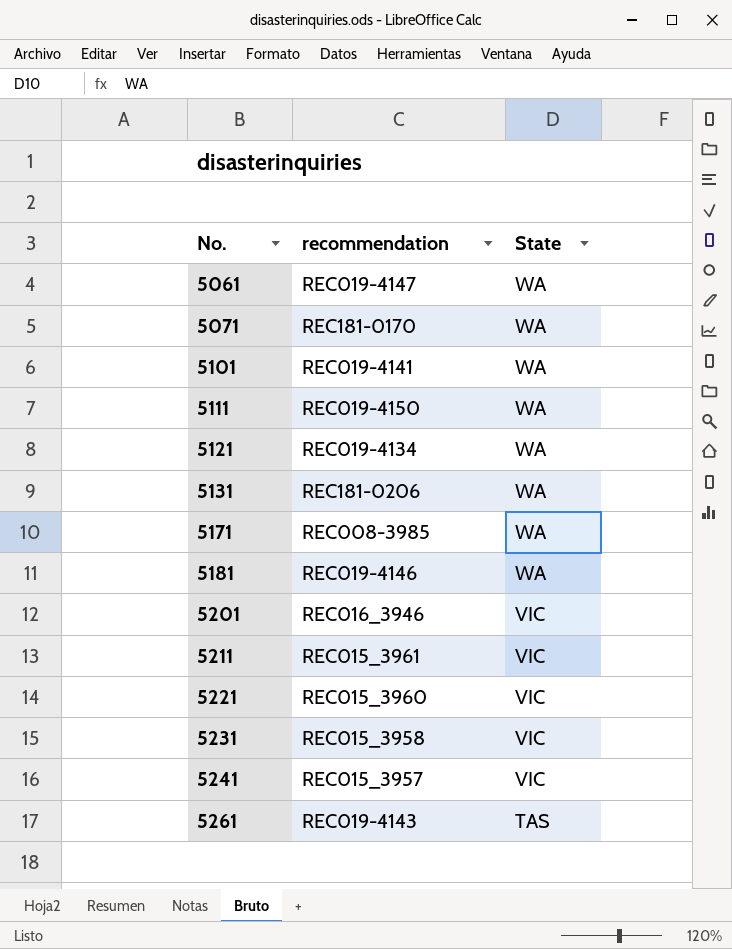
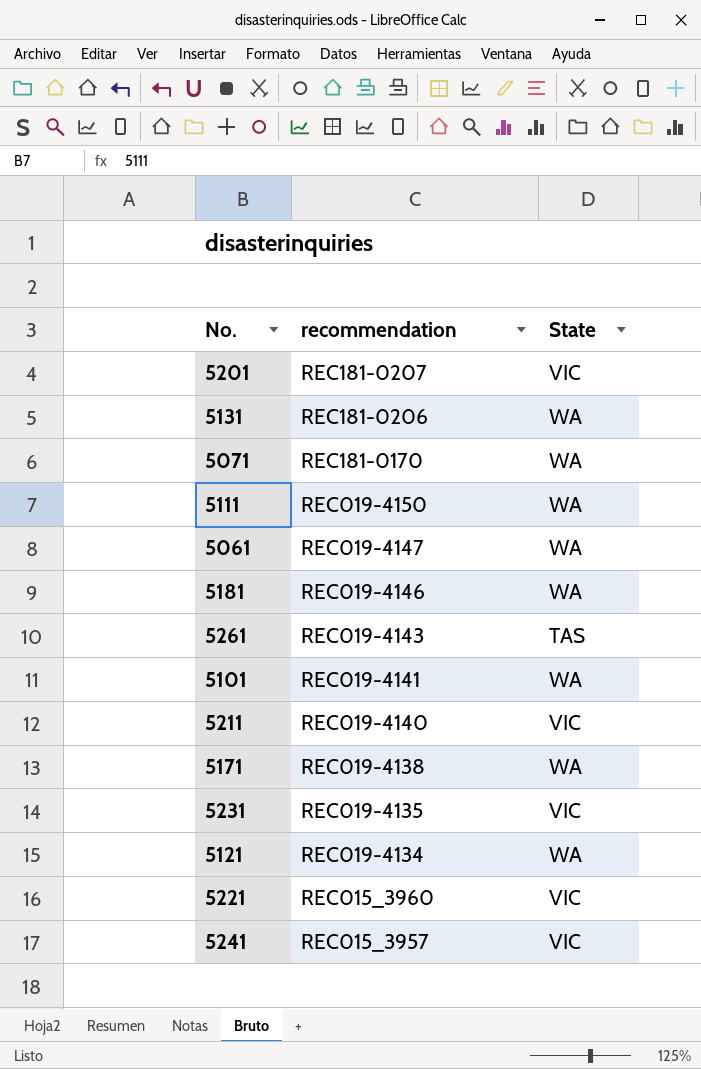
row order: No. ascending -> recommendation descending
5201 | recommendation: REC016_3946 -> REC181-0207
5211 | recommendation: REC015_3961 -> REC019-4140
5171 | recommendation: REC008-3985 -> REC019-4138
5231 | recommendation: REC015_3958 -> REC019-4135

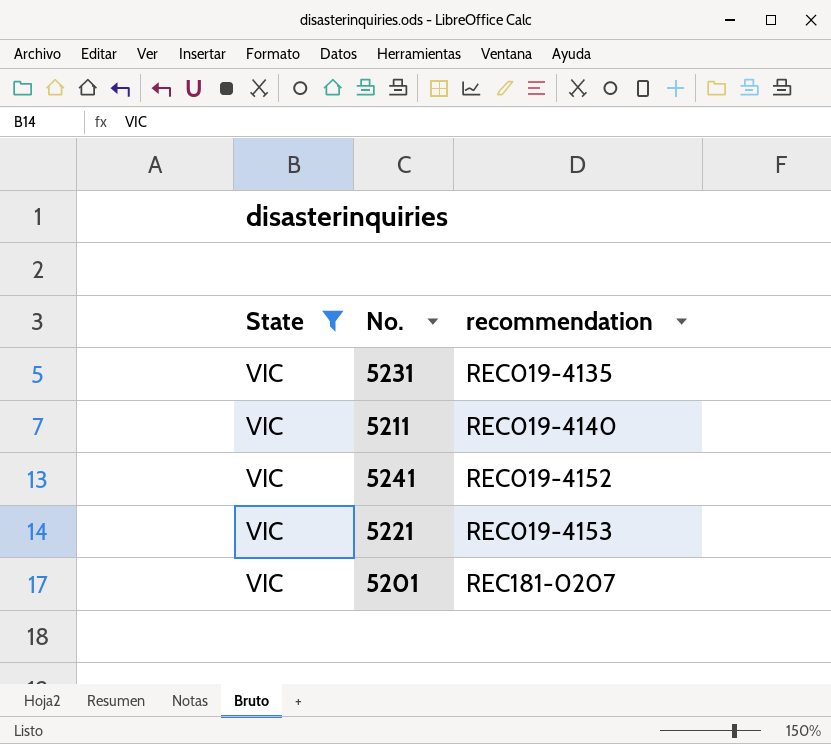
filter: none -> State = VIC
row order: recommendation descending -> recommendation ascending
column State | position: 3 -> 1
5241 | recommendation: REC015_3957 -> REC019-4152
5221 | recommendation: REC015_3960 -> REC019-4153

